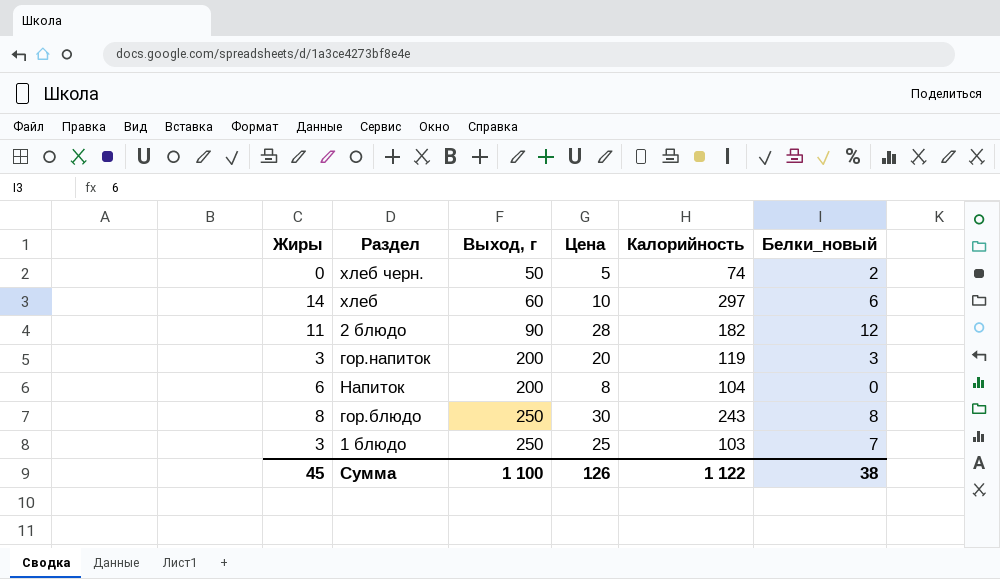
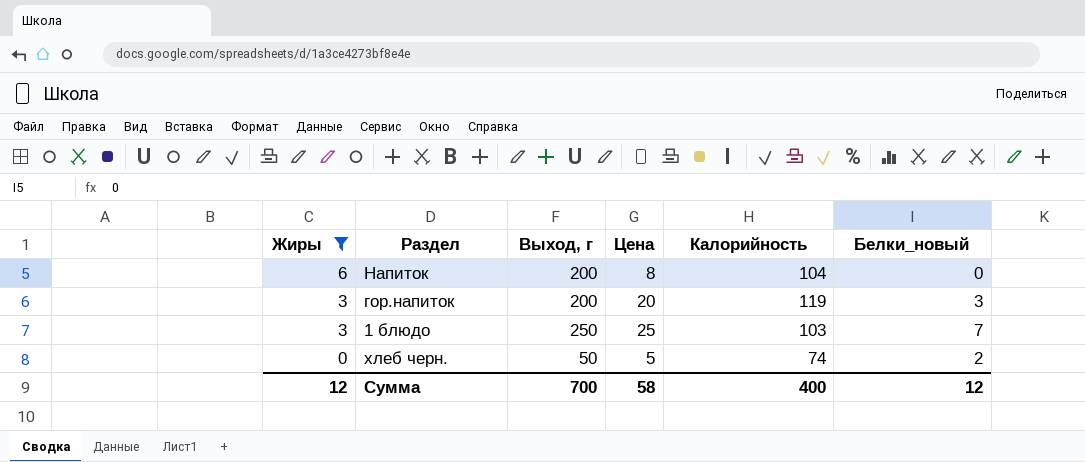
filter: none -> Жиры <= 6
row order: Выход, г ascending -> Жиры descending
Сумма | Жиры: 45 -> 12
Сумма | Выход, г: 1 100 -> 700
Сумма | Цена: 126 -> 58
Сумма | Калорийность: 1 122 -> 400
Сумма | Белки_новый: 38 -> 12

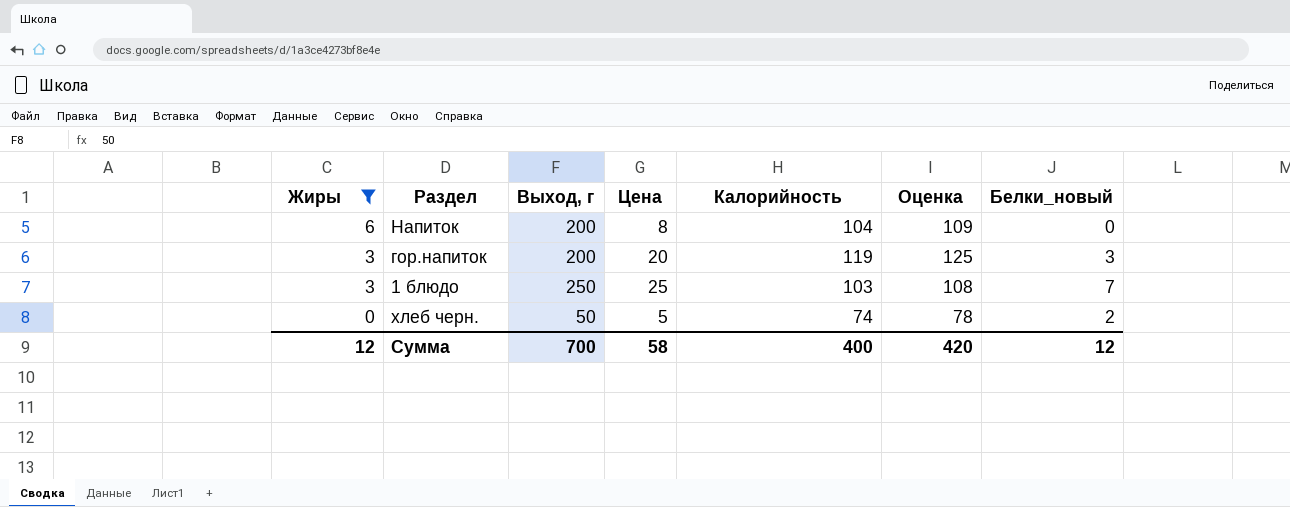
column Оценка | formula: none -> [Калорийность] * 1,05

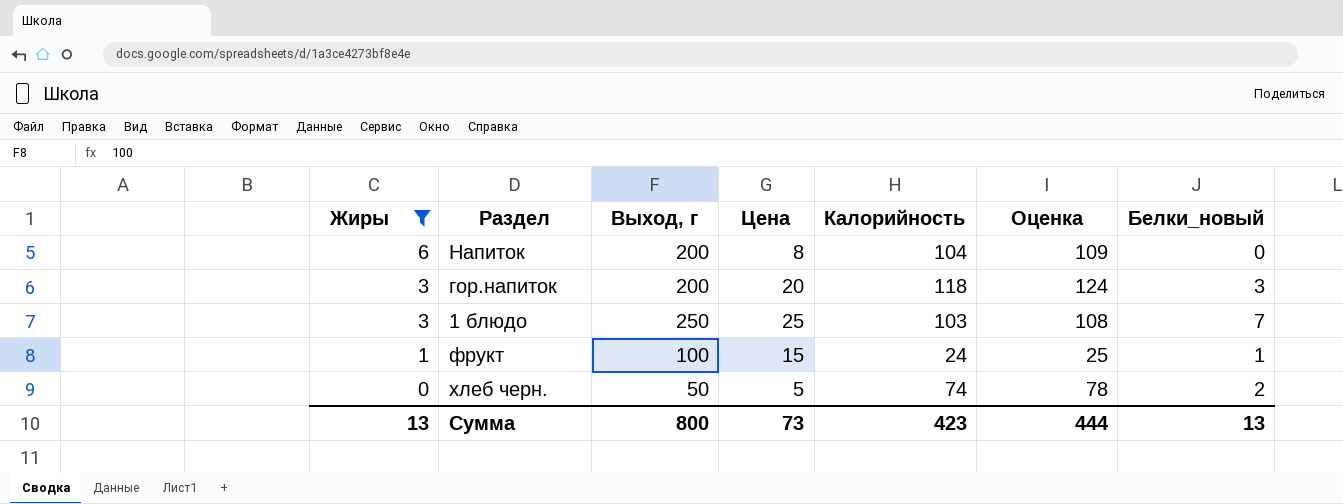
гор.напиток | Калорийность: 119 -> 118
гор.напиток | Оценка: 125 -> 124
row фрукт: none -> 1 | 100 | 15 | 24 | 25 | 1
Сумма | Жиры: 12 -> 13
Сумма | Выход, г: 700 -> 800
Сумма | Цена: 58 -> 73
Сумма | Калорийность: 400 -> 423
Сумма | Оценка: 420 -> 444
Сумма | Белки_новый: 12 -> 13

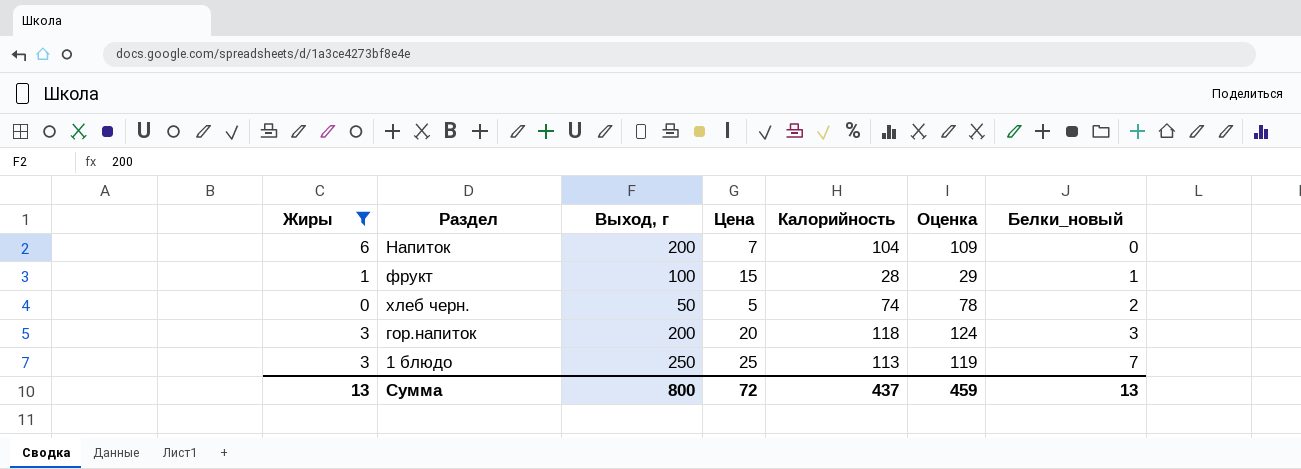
row order: Жиры descending -> Белки_новый ascending
Напиток | Цена: 8 -> 7
фрукт | Калорийность: 24 -> 28
фрукт | Оценка: 25 -> 29
1 блюдо | Калорийность: 103 -> 113
1 блюдо | Оценка: 108 -> 119
Сумма | Цена: 73 -> 72
Сумма | Калорийность: 423 -> 437
Сумма | Оценка: 444 -> 459

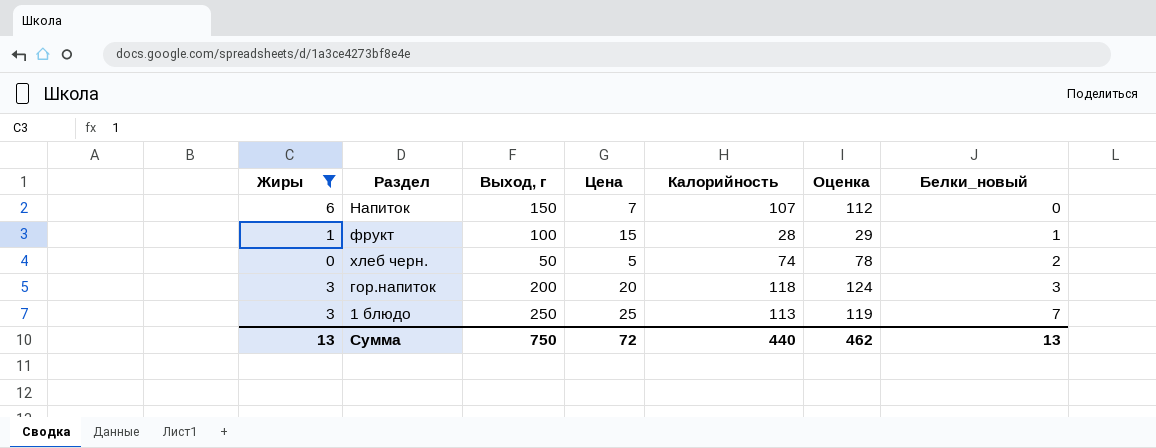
Напиток | Выход, г: 200 -> 150
Напиток | Калорийность: 104 -> 107
Напиток | Оценка: 109 -> 112
Сумма | Выход, г: 800 -> 750
Сумма | Калорийность: 437 -> 440
Сумма | Оценка: 459 -> 462

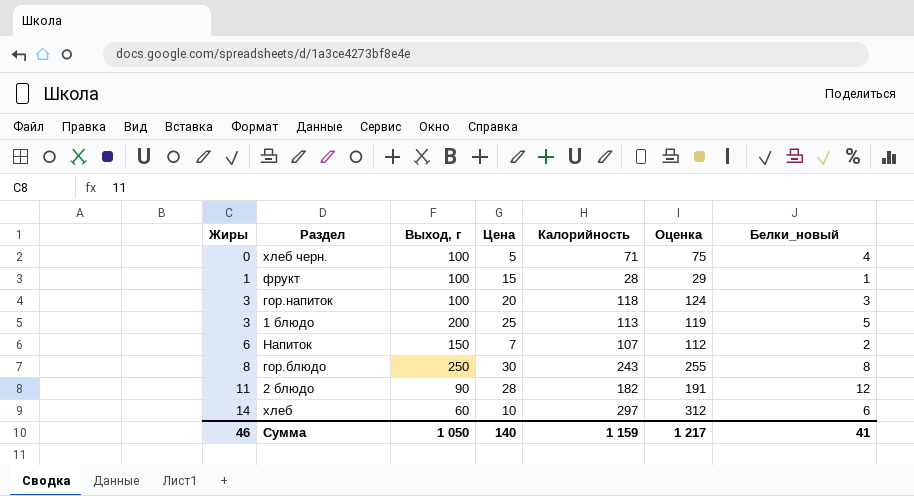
filter: Жиры <= 6 -> none
row order: Белки_новый ascending -> Жиры ascending
хлеб черн. | Выход, г: 50 -> 100
хлеб черн. | Калорийность: 74 -> 71
хлеб черн. | Оценка: 78 -> 75
хлеб черн. | Белки_новый: 2 -> 4
гор.напиток | Выход, г: 200 -> 100
1 блюдо | Выход, г: 250 -> 200
1 блюдо | Белки_новый: 7 -> 5
Напиток | Белки_новый: 0 -> 2
Сумма | Жиры: 13 -> 46
Сумма | Выход, г: 750 -> 1 050
Сумма | Цена: 72 -> 140
Сумма | Калорийность: 440 -> 1 159
Сумма | Оценка: 462 -> 1 217
Сумма | Белки_новый: 13 -> 41

